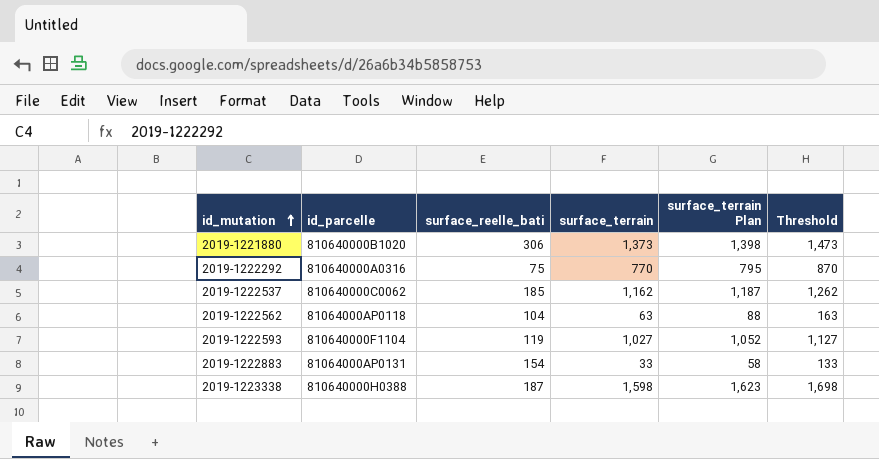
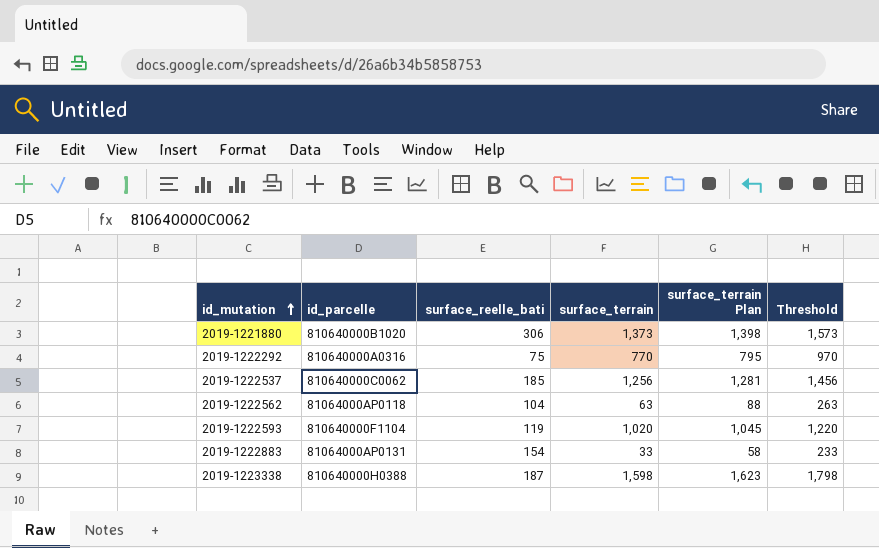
column Threshold | formula: [surface_terrain] + 100 -> [surface_terrain] + 200
2019-1222537 | surface_terrain: 1,162 -> 1,256
2019-1222537 | surface_terrain Plan: 1,187 -> 1,281
2019-1222593 | surface_terrain: 1,027 -> 1,020
2019-1222593 | surface_terrain Plan: 1,052 -> 1,045

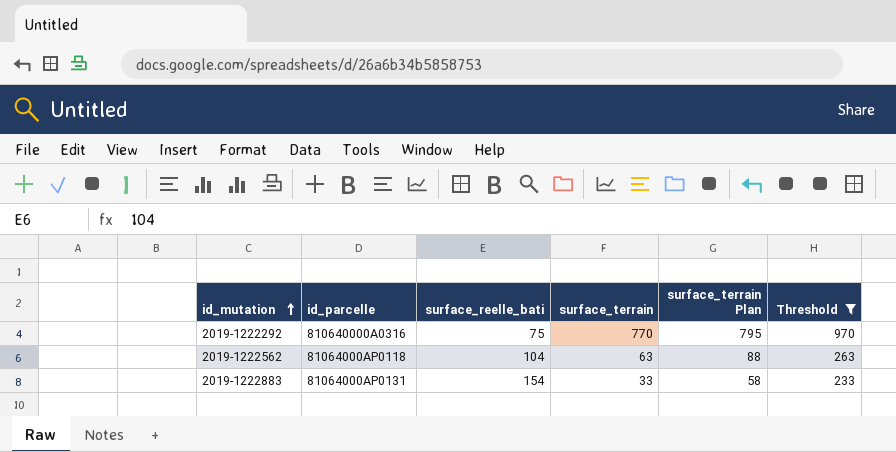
filter: none -> Threshold <= 970

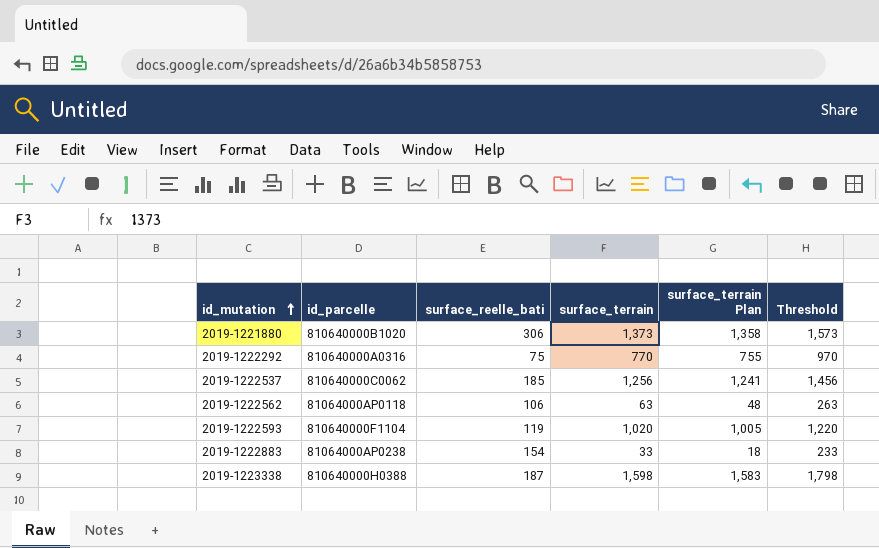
filter: Threshold <= 970 -> none
column surface_terrain Plan | formula: [surface_terrain] + 25 -> [surface_terrain] - 15
2019-1222562 | surface_reelle_bati: 104 -> 106
2019-1222883 | id_parcelle: 81064000AP0131 -> 81064000AP0238

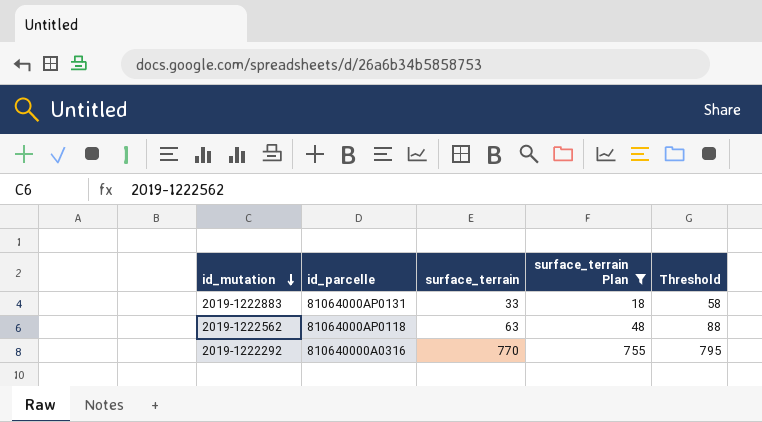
filter: none -> surface_terrain Plan <= 755
row order: id_mutation ascending -> id_mutation descending
column surface_reelle_bati | position: 3 -> none
column Threshold | formula: [surface_terrain] + 200 -> [surface_terrain] + 25
2019-1222883 | id_parcelle: 81064000AP0238 -> 81064000AP0131

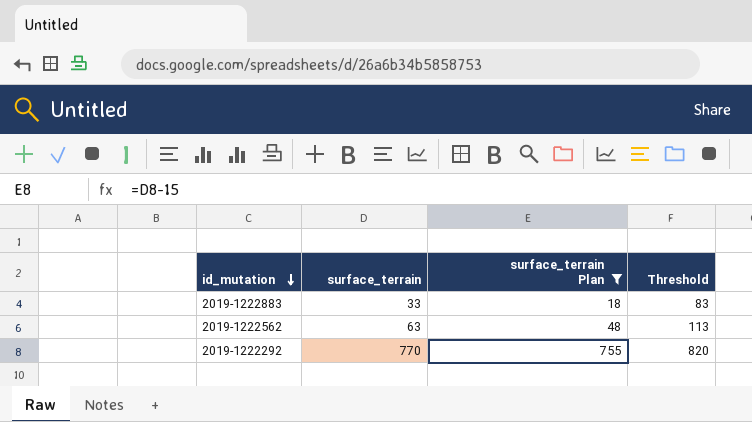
column id_parcelle | position: 2 -> none
column Threshold | formula: [surface_terrain] + 25 -> [surface_terrain] + 50

